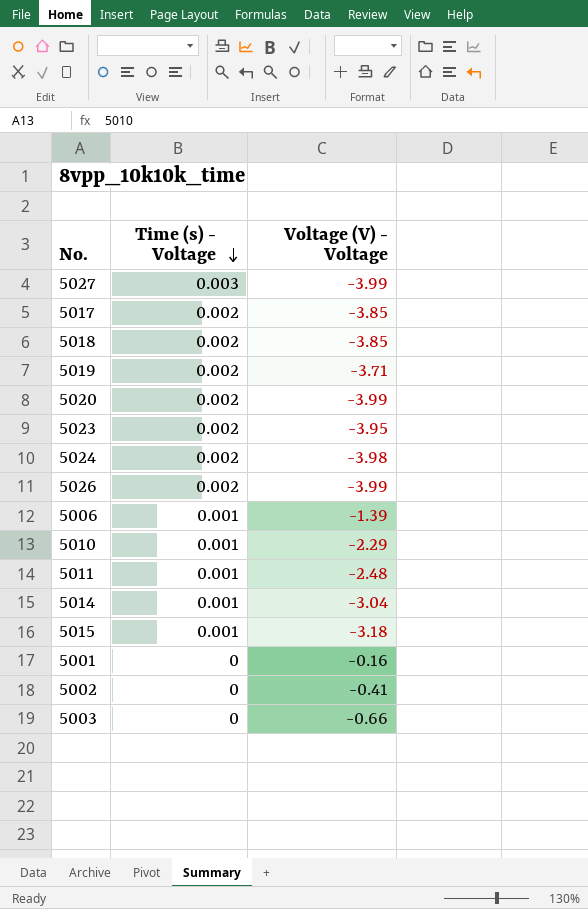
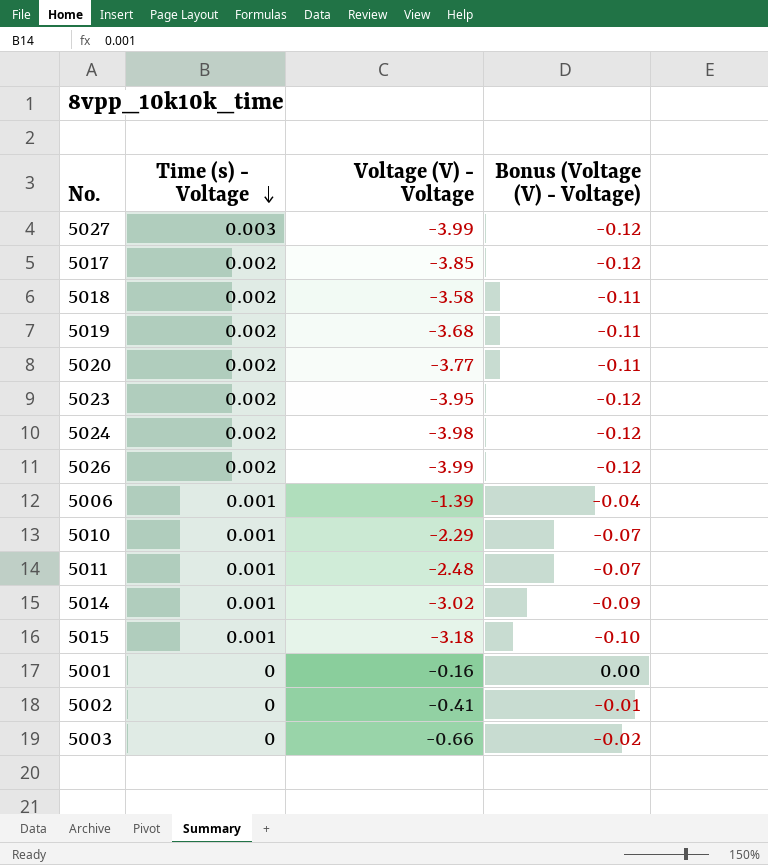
column Bonus (Voltage (V) - Voltage) | formula: none -> [Voltage (V) - Voltage] * 0.03
5018 | Voltage (V) - Voltage: -3.85 -> -3.58
5019 | Voltage (V) - Voltage: -3.71 -> -3.68
5020 | Voltage (V) - Voltage: -3.99 -> -3.77
5014 | Voltage (V) - Voltage: -3.04 -> -3.02

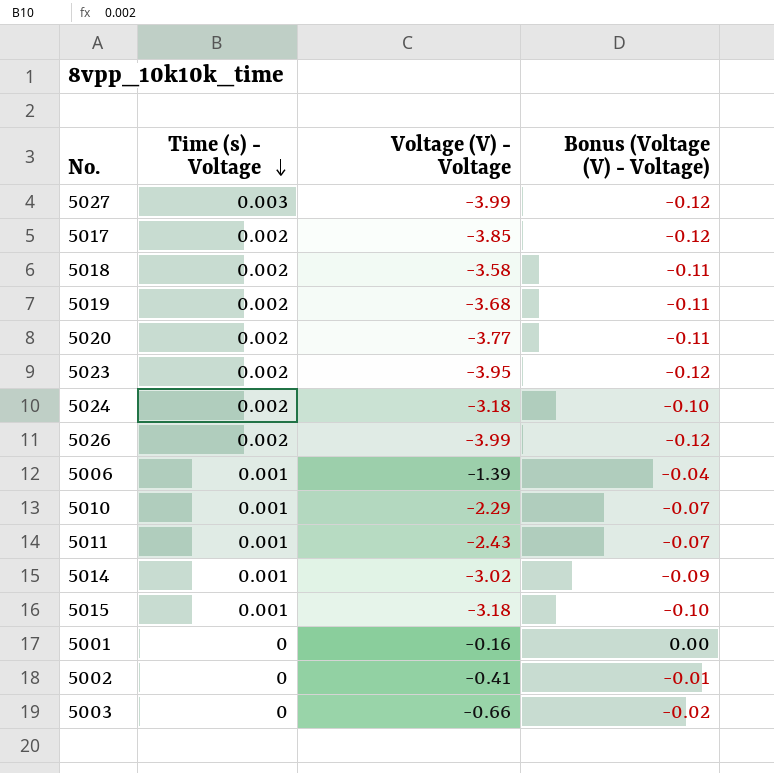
5024 | Voltage (V) - Voltage: -3.98 -> -3.18
5024 | Bonus (Voltage (V) - Voltage): -0.12 -> -0.10
5011 | Voltage (V) - Voltage: -2.48 -> -2.43

